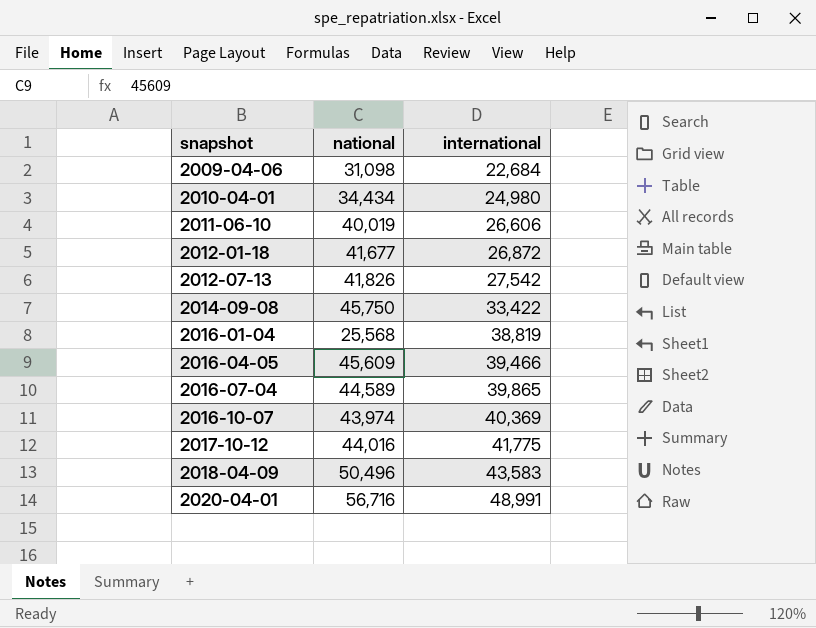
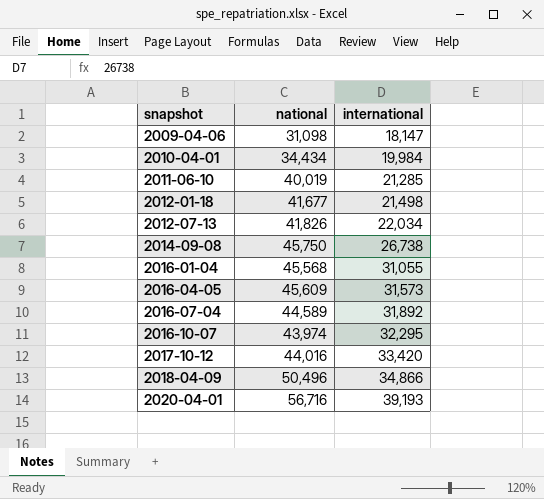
2009-04-06 | international: 22,684 -> 18,147
2010-04-01 | international: 24,980 -> 19,984
2011-06-10 | international: 26,606 -> 21,285
2012-01-18 | international: 26,872 -> 21,498
2012-07-13 | international: 27,542 -> 22,034
2014-09-08 | international: 33,422 -> 26,738
2016-01-04 | national: 25,568 -> 45,568
2016-01-04 | international: 38,819 -> 31,055
2016-04-05 | international: 39,466 -> 31,573
2016-07-04 | international: 39,865 -> 31,892
2016-10-07 | international: 40,369 -> 32,295
2017-10-12 | international: 41,775 -> 33,420
2018-04-09 | international: 43,583 -> 34,866
2020-04-01 | international: 48,991 -> 39,193

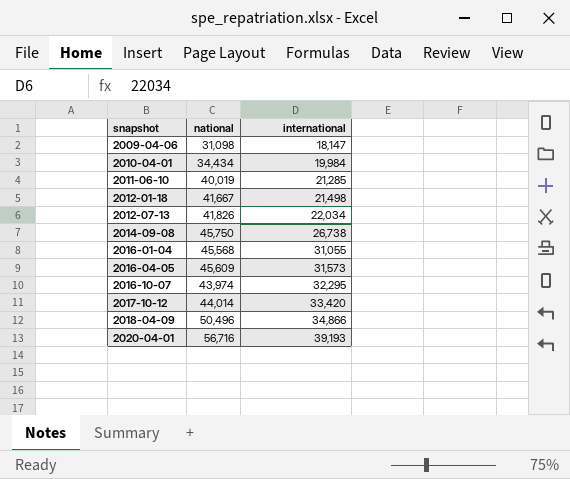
row 2016-07-04: 44,589 | 31,892 -> none
2012-01-18 | national: 41,677 -> 41,667
2017-10-12 | national: 44,016 -> 44,014

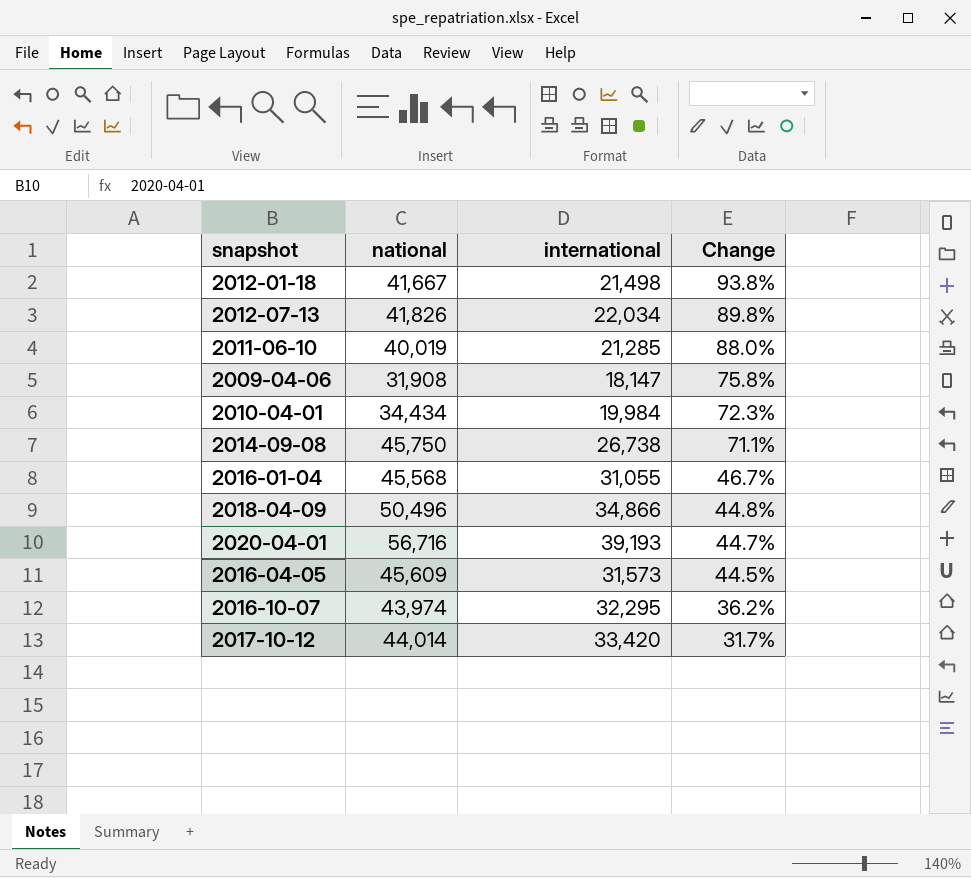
row order: snapshot ascending -> Change descending
column Change | formula: none -> ([national] - [international]) / [international]
2009-04-06 | national: 31,098 -> 31,908

